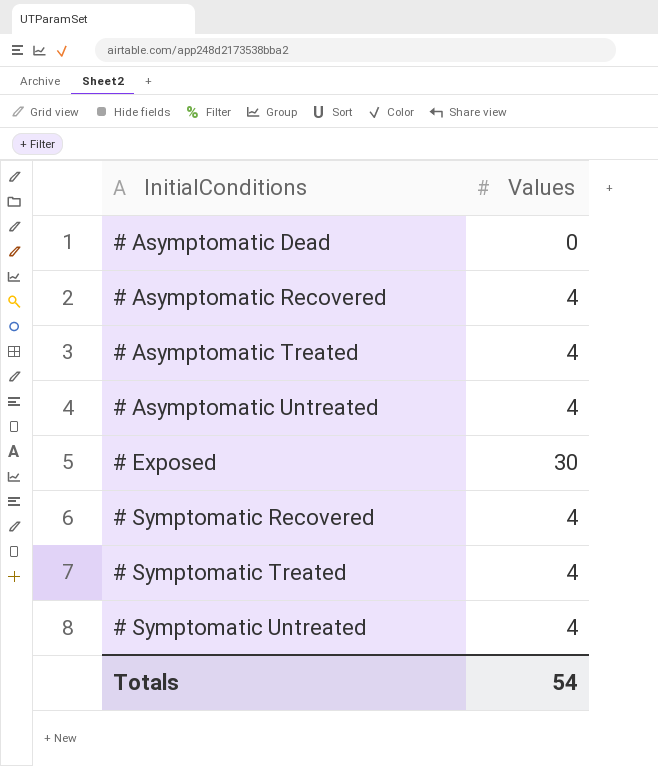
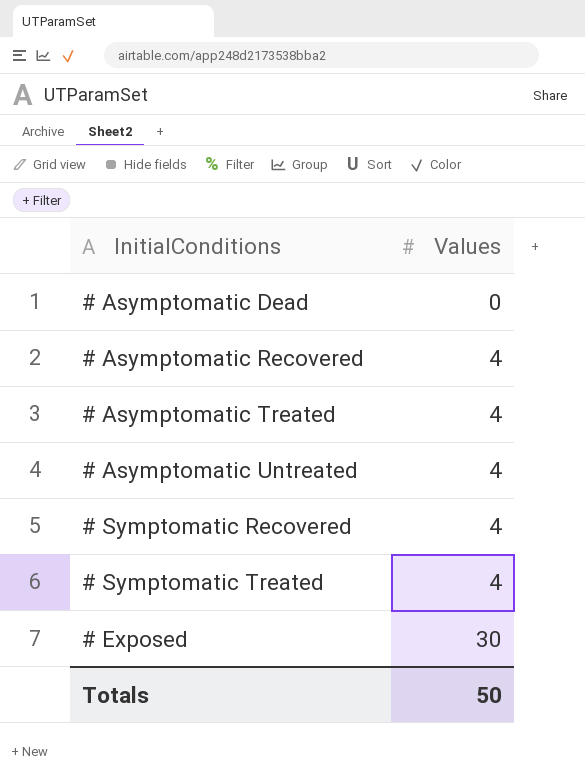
row order: InitialConditions ascending -> Values ascending
row # Symptomatic Untreated: 4 -> none
Totals | Values: 54 -> 50

